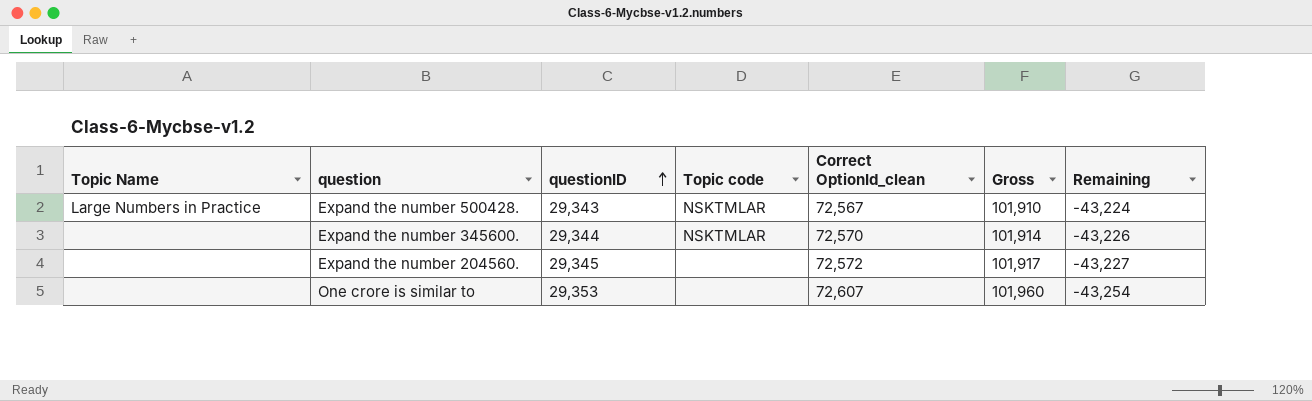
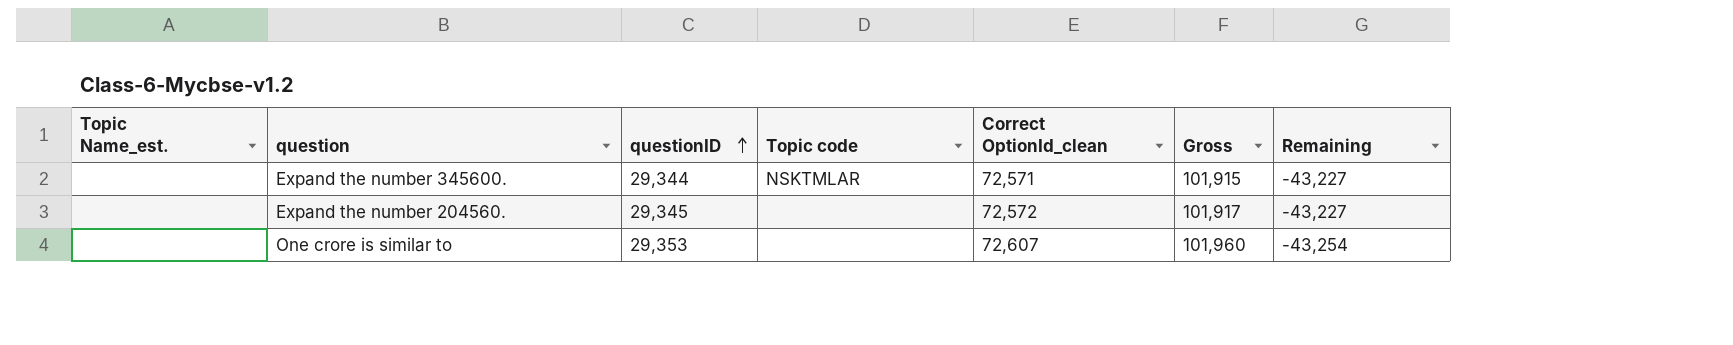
column name: Topic Name -> Topic Name_est.
row Expand the number 500428.: Large Numbers in Practice | 29,343 | NSKTMLAR | 72,567 | 101,910 | -43,224 -> none
Expand the number 345600. | Correct OptionId_clean: 72,570 -> 72,571
Expand the number 345600. | Gross: 101,914 -> 101,915
Expand the number 345600. | Remaining: -43,226 -> -43,227

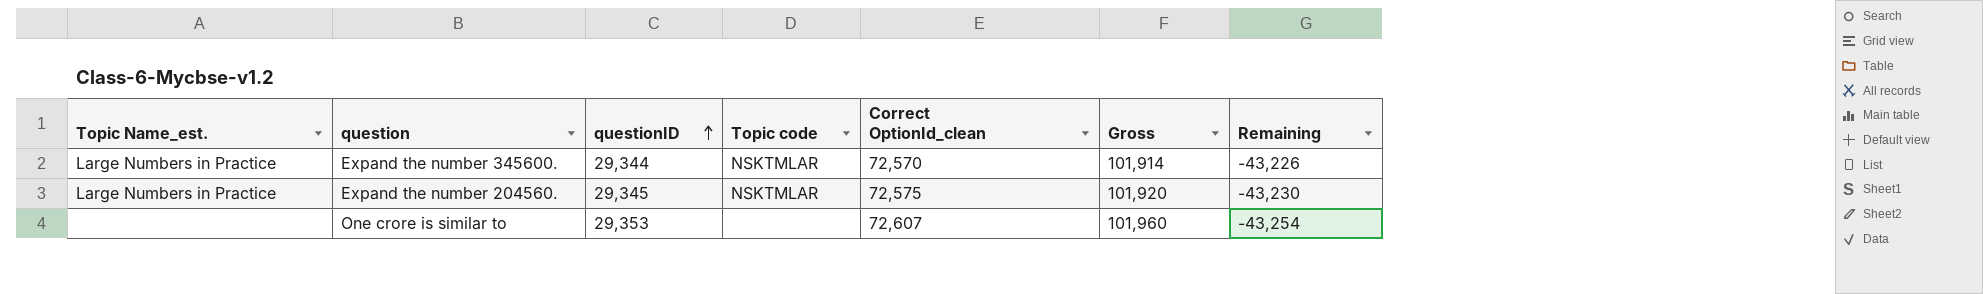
Expand the number 345600. | Topic Name_est.: none -> Large Numbers in Practice
Expand the number 345600. | Correct OptionId_clean: 72,571 -> 72,570
Expand the number 345600. | Gross: 101,915 -> 101,914
Expand the number 345600. | Remaining: -43,227 -> -43,226
Expand the number 204560. | Topic Name_est.: none -> Large Numbers in Practice
Expand the number 204560. | Topic code: none -> NSKTMLAR
Expand the number 204560. | Correct OptionId_clean: 72,572 -> 72,575
Expand the number 204560. | Gross: 101,917 -> 101,920
Expand the number 204560. | Remaining: -43,227 -> -43,230

